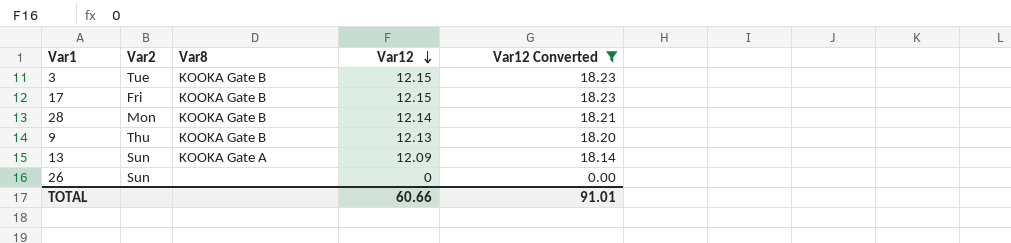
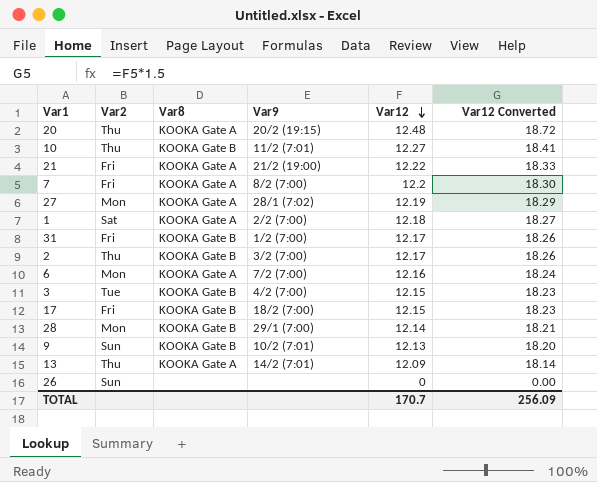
filter: Var12 Converted <= 18.23 -> none
column Var9 | position: none -> 4
9 | Var2: Thu -> Sun
13 | Var2: Sun -> Thu
TOTAL | Var12: 60.66 -> 170.7
TOTAL | Var12 Converted: 91.01 -> 256.09

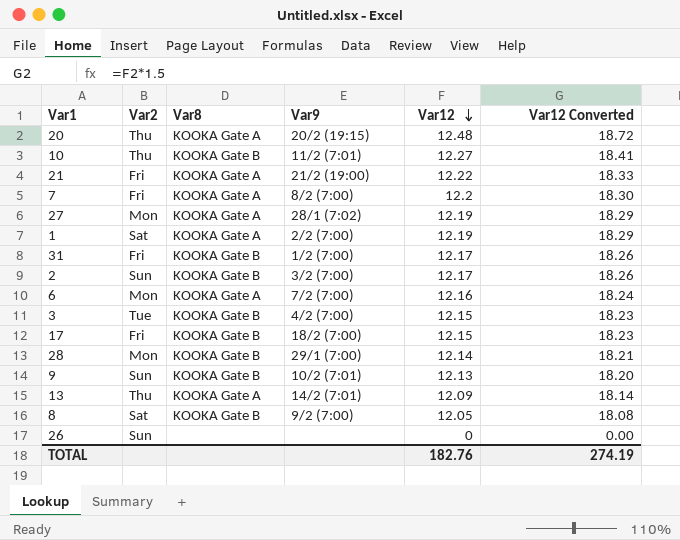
1 | Var12: 12.18 -> 12.19
1 | Var12 Converted: 18.27 -> 18.29
2 | Var2: Thu -> Sun
row 8: none -> Sat | KOOKA Gate B | 9/2 (7:00) | 12.05 | 18.08
TOTAL | Var12: 170.7 -> 182.76
TOTAL | Var12 Converted: 256.09 -> 274.19

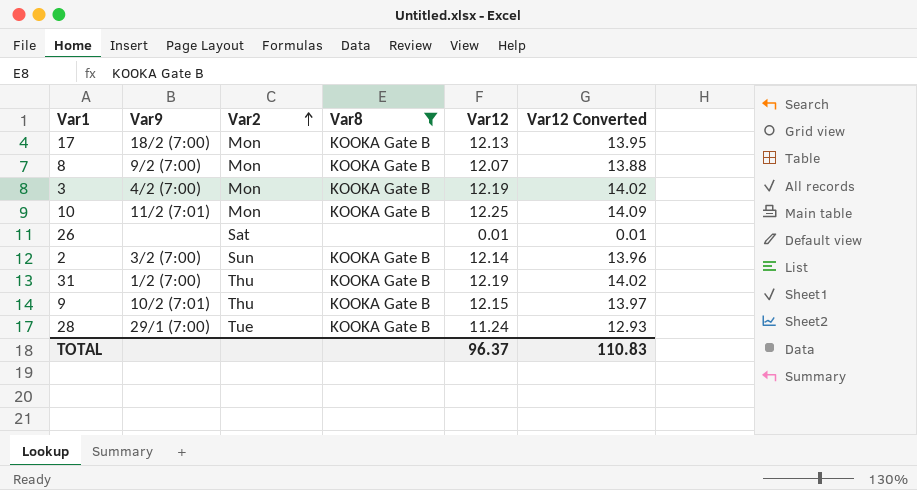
filter: none -> Var8 != KOOKA Gate A
row order: Var12 descending -> Var2 ascending
column Var9 | position: 4 -> 2
column Var12 Converted | formula: [Var12] * 1.5 -> [Var12] * 1.15
17 | Var2: Fri -> Mon
17 | Var12: 12.15 -> 12.13
8 | Var2: Sat -> Mon
8 | Var12: 12.05 -> 12.07
3 | Var2: Tue -> Mon
3 | Var12: 12.15 -> 12.19
10 | Var2: Thu -> Mon
10 | Var12: 12.27 -> 12.25
26 | Var2: Sun -> Sat
26 | Var12: 0 -> 0.01
2 | Var12: 12.17 -> 12.14
31 | Var2: Fri -> Thu
31 | Var12: 12.17 -> 12.19
9 | Var2: Sun -> Thu
9 | Var12: 12.13 -> 12.15
28 | Var2: Mon -> Tue
28 | Var12: 12.14 -> 11.24
TOTAL | Var12: 182.76 -> 96.37
TOTAL | Var12 Converted: 274.19 -> 110.83

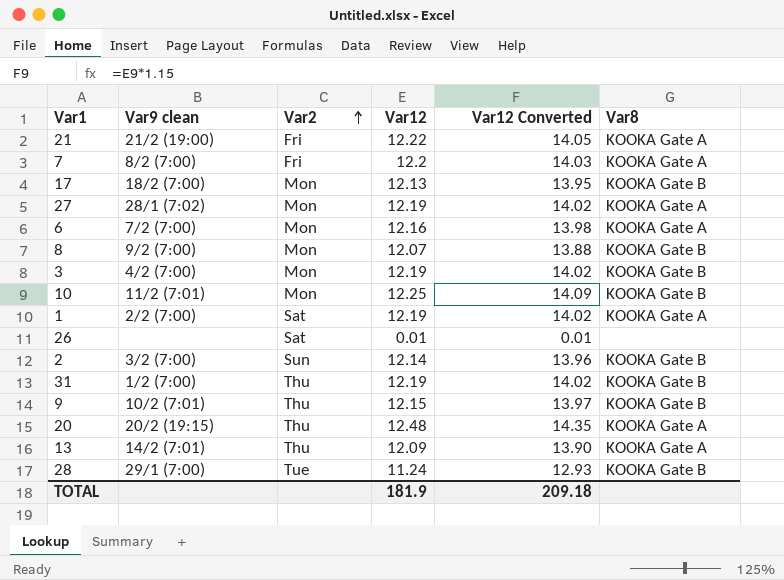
filter: Var8 != KOOKA Gate A -> none
column name: Var9 -> Var9 clean
column Var8 | position: 4 -> 6
TOTAL | Var12: 96.37 -> 181.9
TOTAL | Var12 Converted: 110.83 -> 209.18

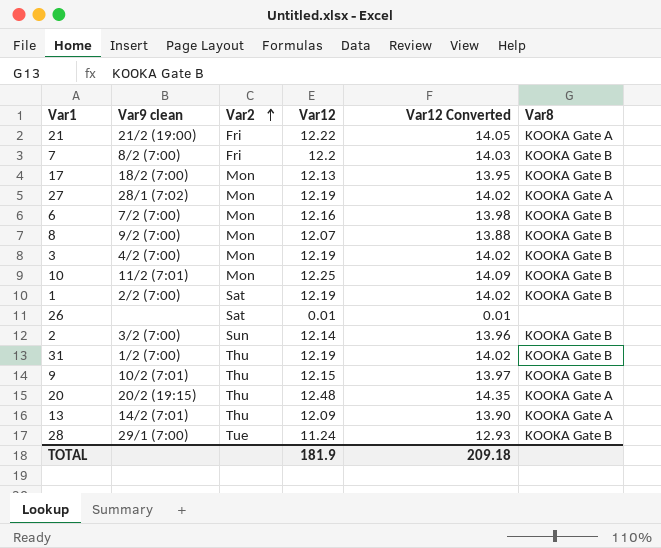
7 | Var8: KOOKA Gate A -> KOOKA Gate B
6 | Var8: KOOKA Gate A -> KOOKA Gate B
1 | Var8: KOOKA Gate A -> KOOKA Gate B

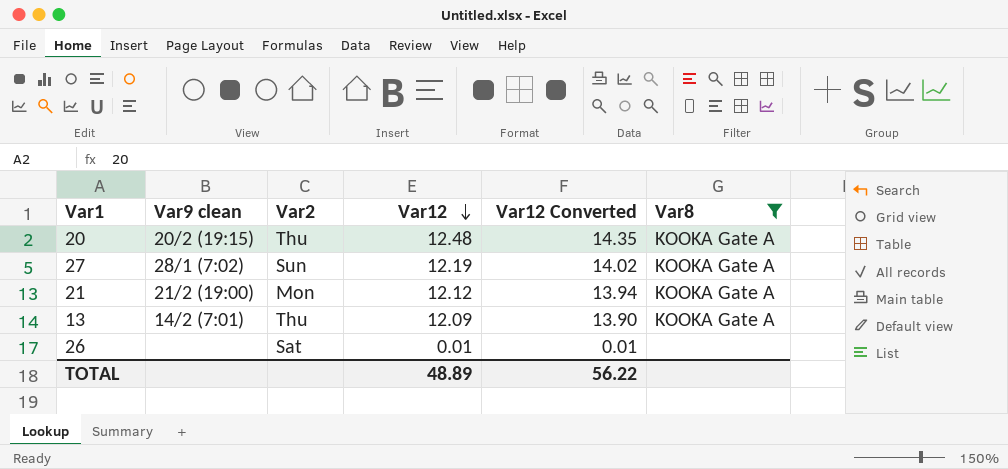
filter: none -> Var8 != KOOKA Gate B
row order: Var2 ascending -> Var12 descending
27 | Var2: Mon -> Sun
21 | Var2: Fri -> Mon
21 | Var12: 12.22 -> 12.12
21 | Var12 Converted: 14.05 -> 13.94
TOTAL | Var12: 181.9 -> 48.89
TOTAL | Var12 Converted: 209.18 -> 56.22

